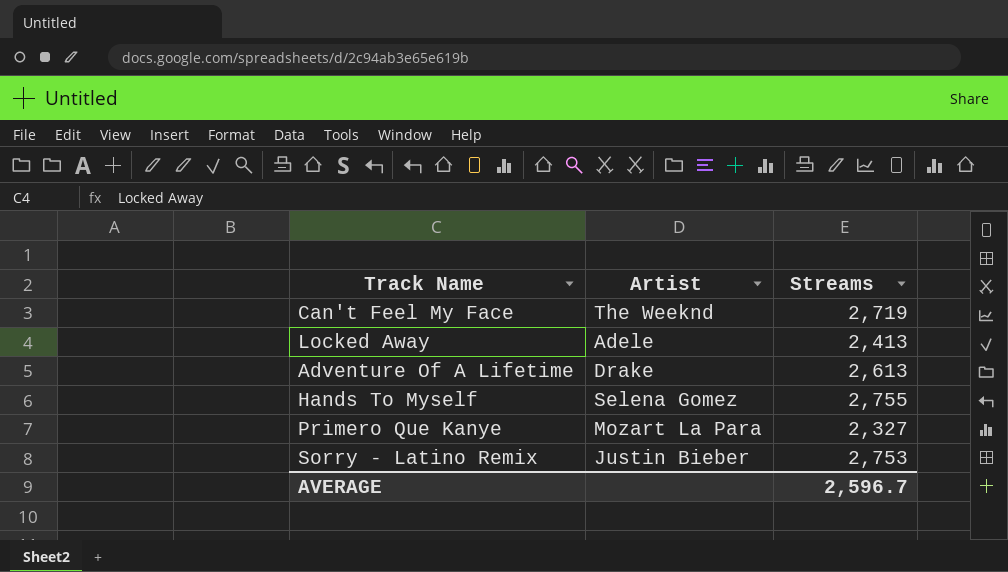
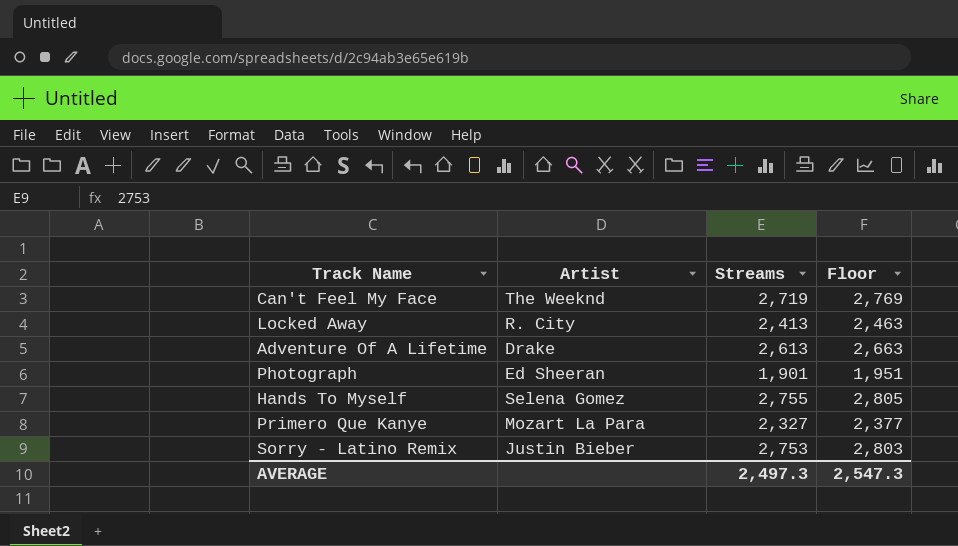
column Floor | formula: none -> [Streams] + 50
Locked Away | Artist: Adele -> R. City
row Photograph: none -> Ed Sheeran | 1,901 | 1,951
AVERAGE | Streams: 2,596.7 -> 2,497.3

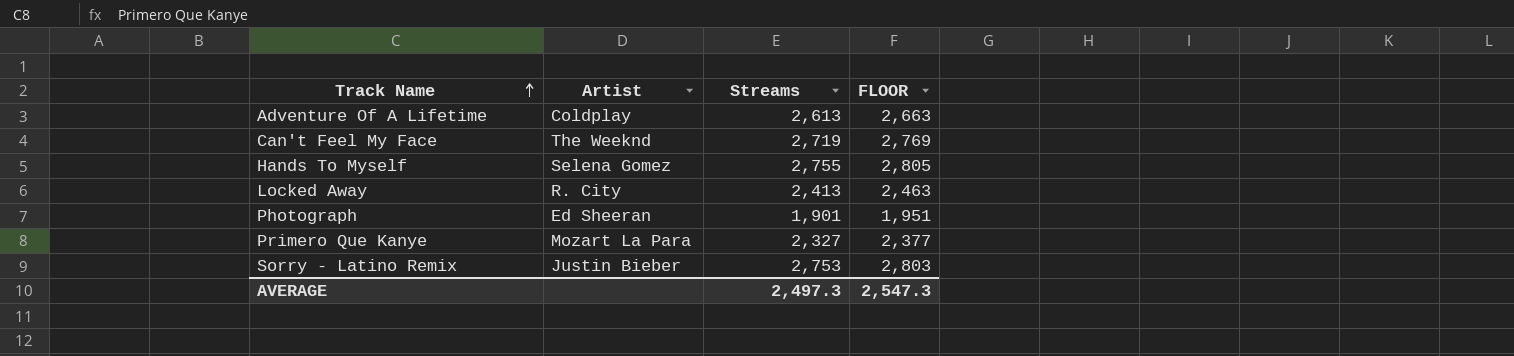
row order: none -> Track Name ascending
column name: Floor -> FLOOR
Adventure Of A Lifetime | Artist: Drake -> Coldplay

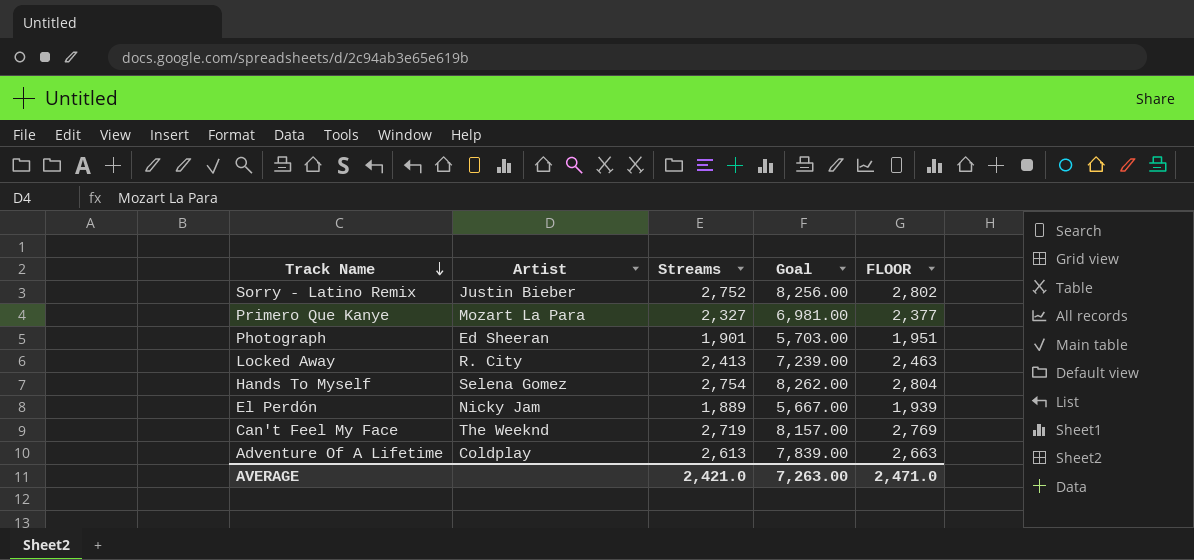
row order: Track Name ascending -> Track Name descending
column Goal | formula: none -> [Streams] * 3
Sorry - Latino Remix | Streams: 2,753 -> 2,752
Sorry - Latino Remix | FLOOR: 2,803 -> 2,802
Hands To Myself | Streams: 2,755 -> 2,754
Hands To Myself | FLOOR: 2,805 -> 2,804
row El Perdón: none -> Nicky Jam | 1,889 | 5,667.00 | 1,939
AVERAGE | Streams: 2,497.3 -> 2,421.0
AVERAGE | FLOOR: 2,547.3 -> 2,471.0

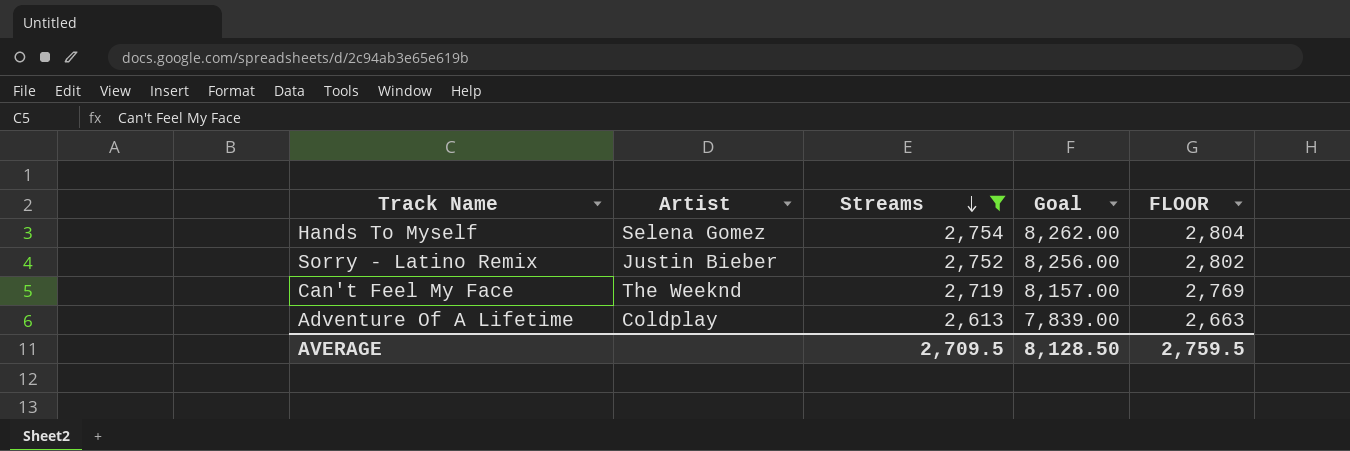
filter: none -> Streams >= 2,613
row order: Track Name descending -> Streams descending
AVERAGE | Streams: 2,421.0 -> 2,709.5
AVERAGE | Goal: 7,263.00 -> 8,128.50
AVERAGE | FLOOR: 2,471.0 -> 2,759.5

